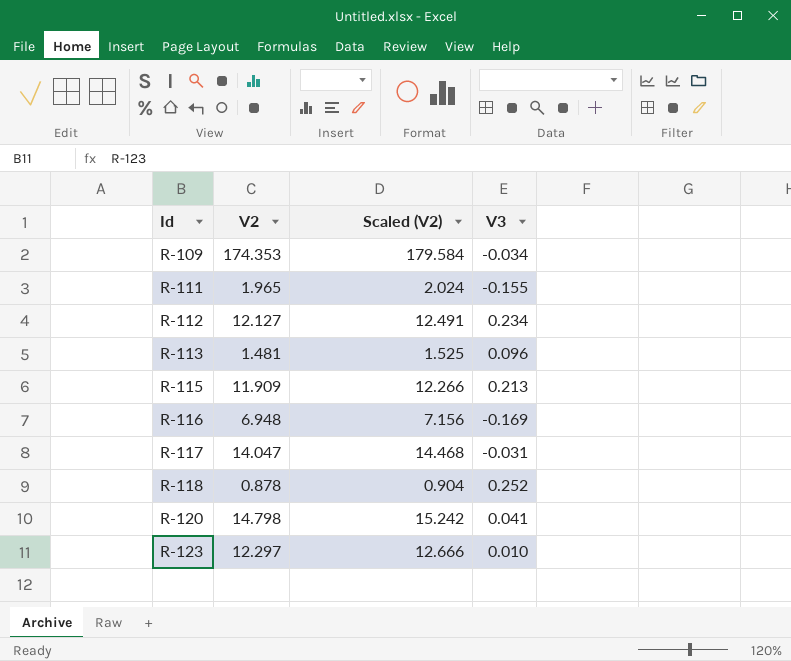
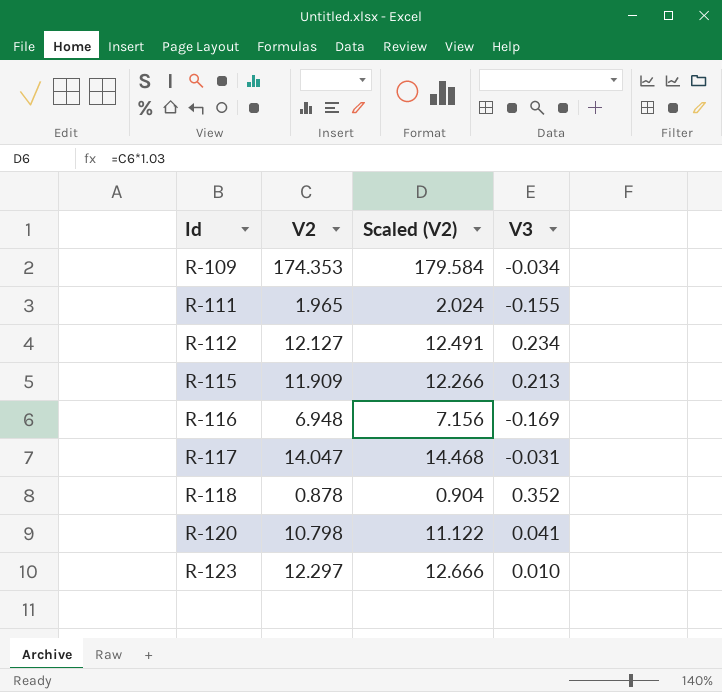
row R-113: 1.481 | 1.525 | 0.096 -> none
R-118 | V3: 0.252 -> 0.352
R-120 | V2: 14.798 -> 10.798
R-120 | Scaled (V2): 15.242 -> 11.122

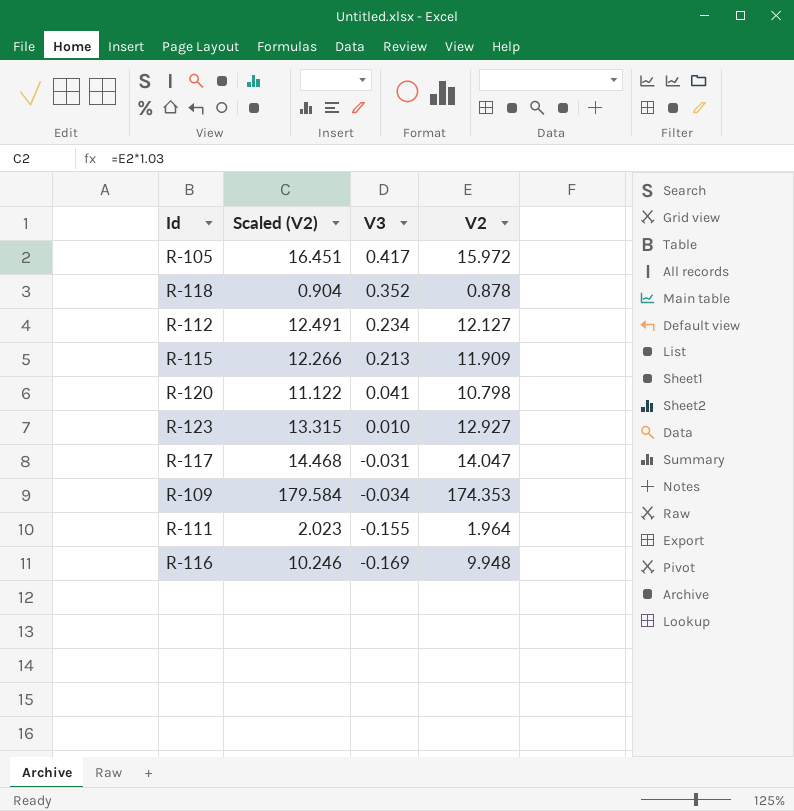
row order: Id ascending -> V3 descending
column V2 | position: 2 -> 4
row R-105: none -> 16.451 | 0.417 | 15.972
R-123 | Scaled (V2): 12.666 -> 13.315
R-123 | V2: 12.297 -> 12.927
R-111 | Scaled (V2): 2.024 -> 2.023
R-111 | V2: 1.965 -> 1.964
R-116 | Scaled (V2): 7.156 -> 10.246
R-116 | V2: 6.948 -> 9.948

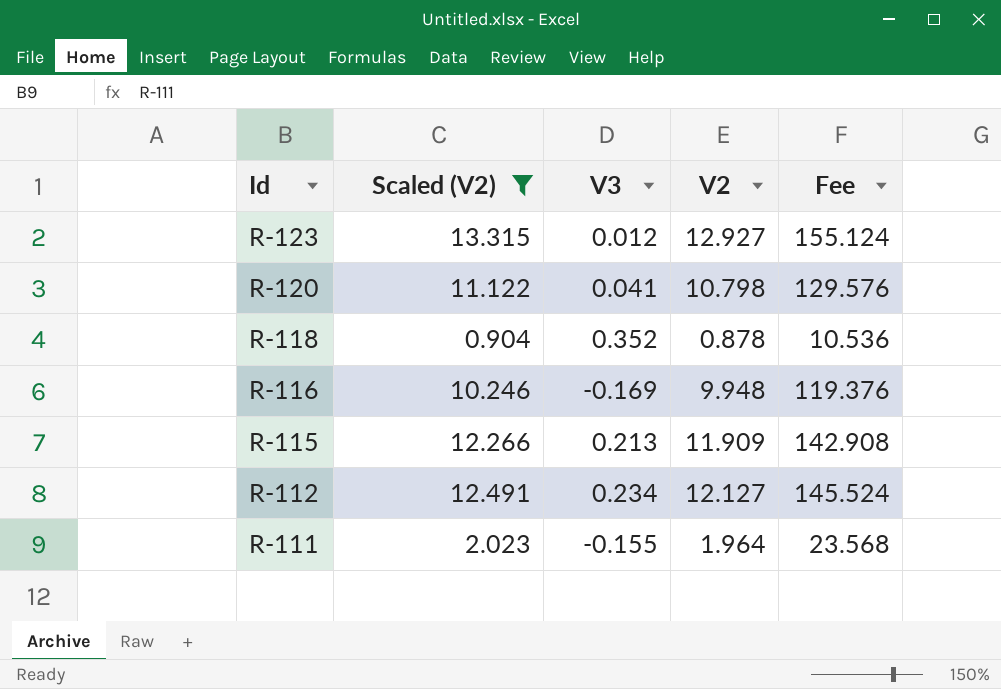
filter: none -> Scaled (V2) <= 13.315
row order: V3 descending -> Id descending
column Fee | formula: none -> [V2] * 12
R-123 | V3: 0.010 -> 0.012

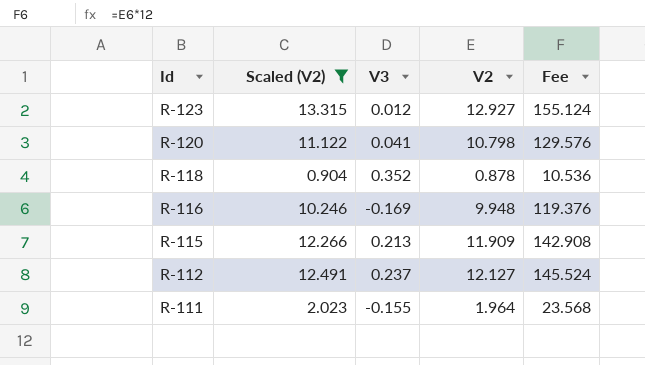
R-112 | V3: 0.234 -> 0.237

